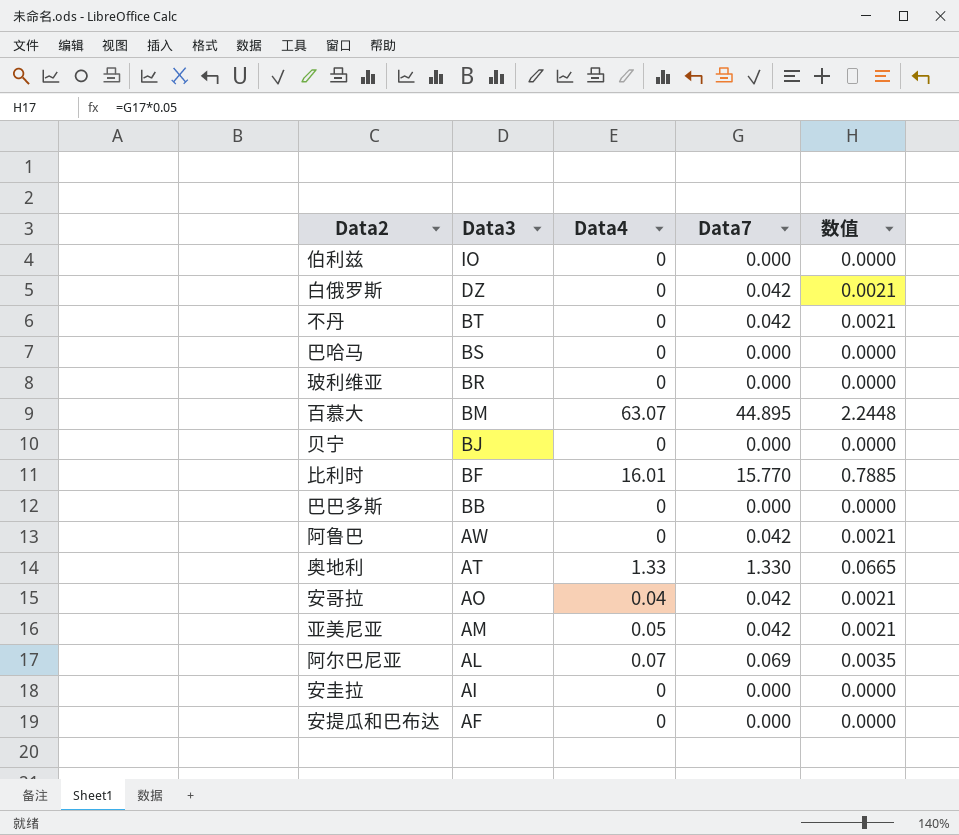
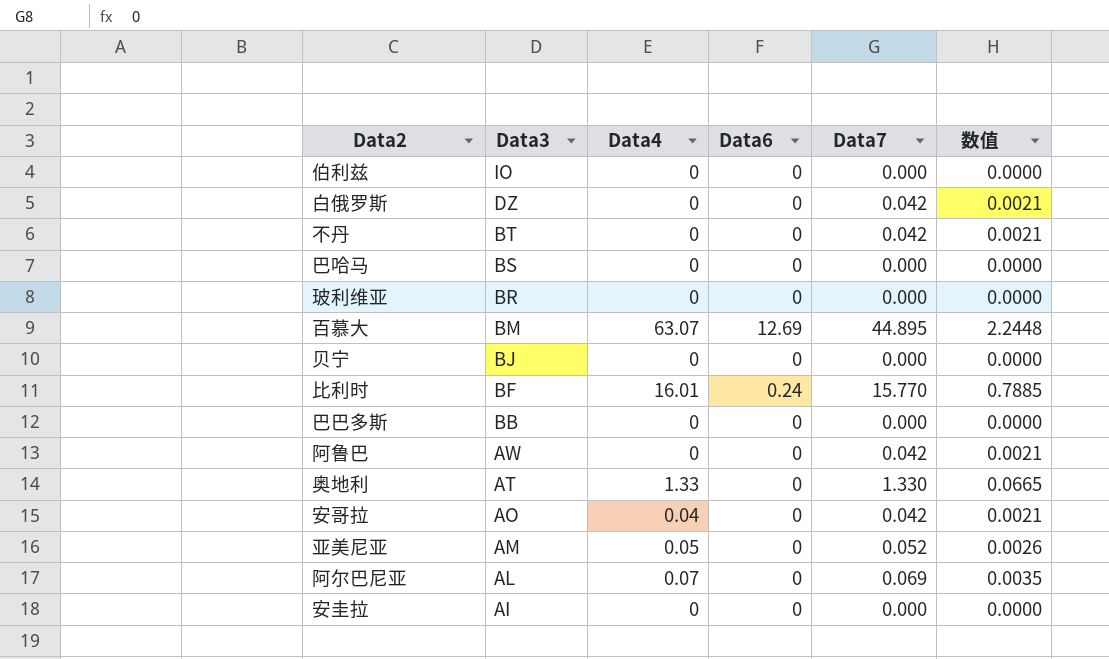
column Data6 | position: none -> 4
row 安提瓜和巴布达: AF | 0 | 0.000 | 0.0000 -> none
亚美尼亚 | Data7: 0.042 -> 0.052
亚美尼亚 | 数值: 0.0021 -> 0.0026

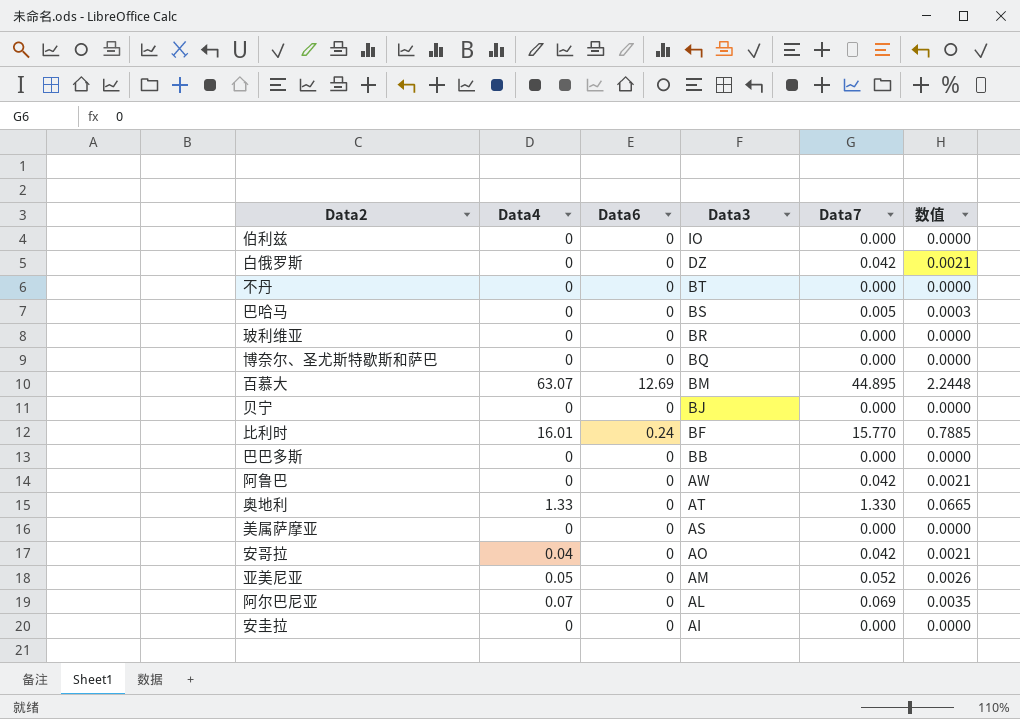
column Data3 | position: 2 -> 4
不丹 | Data7: 0.042 -> 0.000
不丹 | 数值: 0.0021 -> 0.0000
巴哈马 | Data7: 0.000 -> 0.005
巴哈马 | 数值: 0.0000 -> 0.0003
row 博奈尔、圣尤斯特歇斯和萨巴: none -> 0 | 0 | BQ | 0.000 | 0.0000
row 美属萨摩亚: none -> 0 | 0 | AS | 0.000 | 0.0000

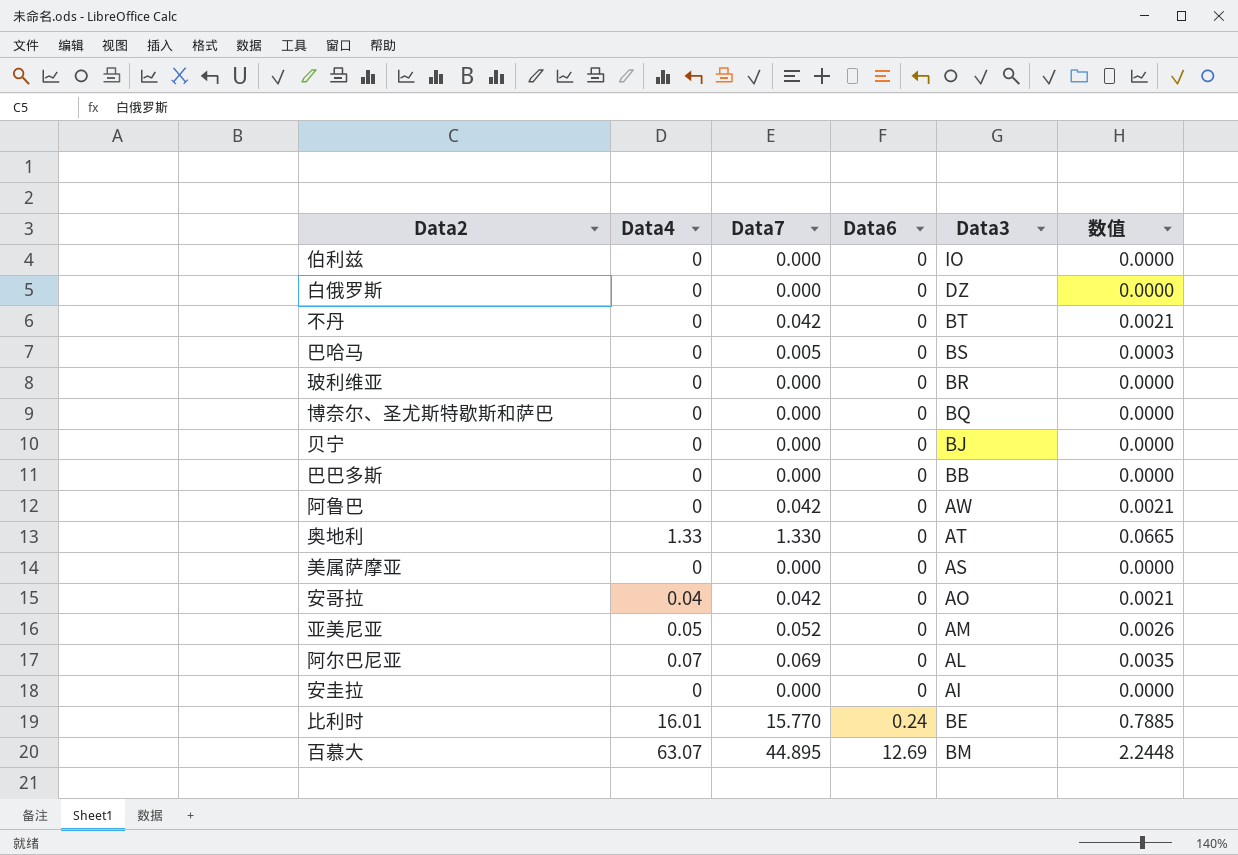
row order: Data3 descending -> Data6 ascending
column Data7 | position: 5 -> 3
白俄罗斯 | Data7: 0.042 -> 0.000
白俄罗斯 | 数值: 0.0021 -> 0.0000
不丹 | Data7: 0.000 -> 0.042
不丹 | 数值: 0.0000 -> 0.0021
比利时 | Data3: BF -> BE

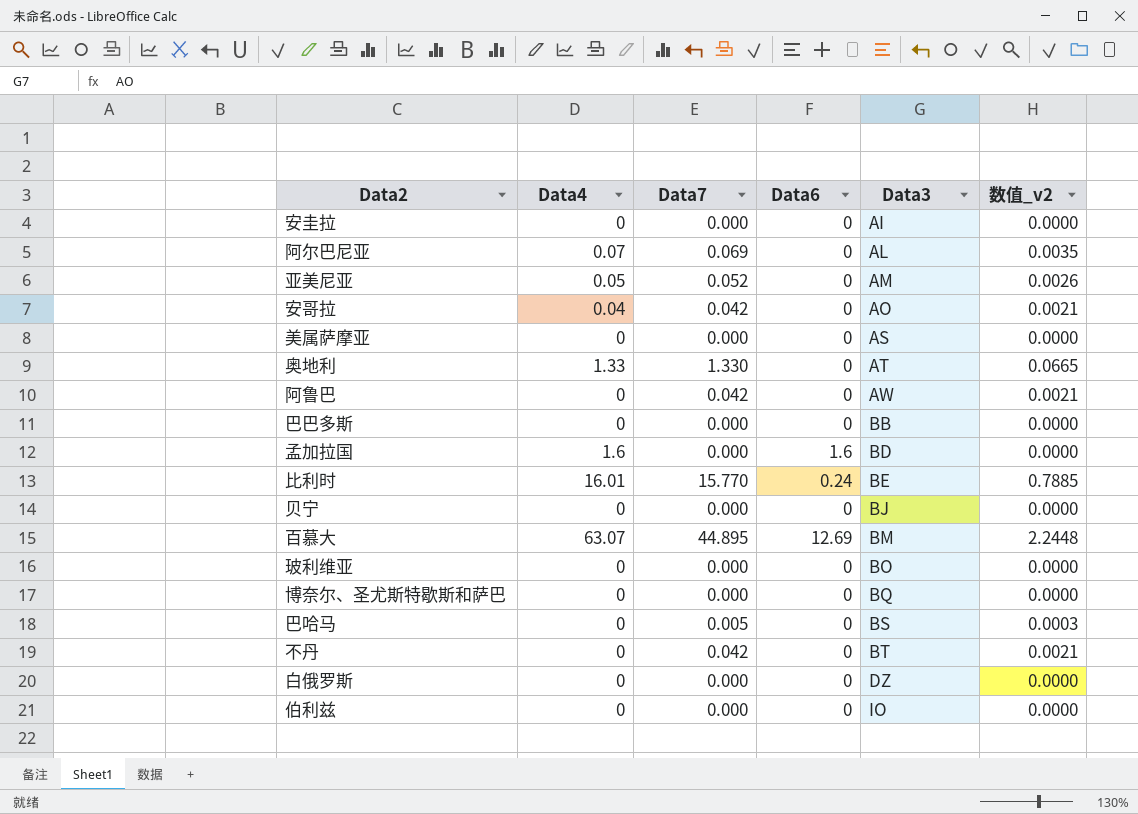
row order: Data6 ascending -> Data3 ascending
column name: 数值 -> 数值_v2
row 孟加拉国: none -> 1.6 | 0.000 | 1.6 | BD | 0.0000
玻利维亚 | Data3: BR -> BO

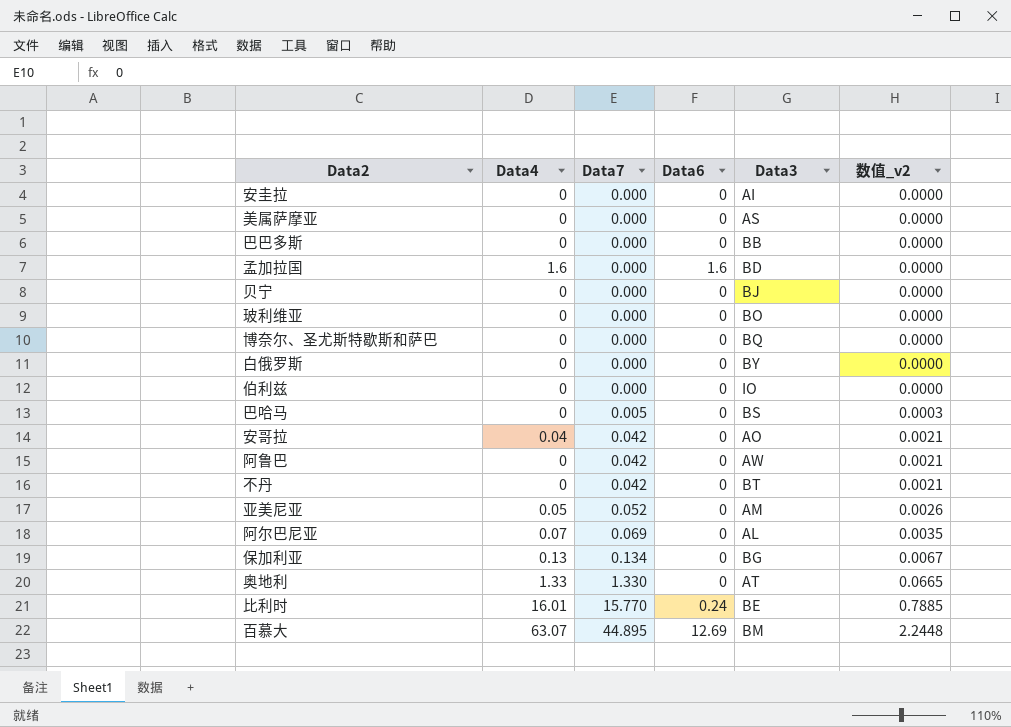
row order: Data3 ascending -> Data7 ascending
白俄罗斯 | Data3: DZ -> BY
row 保加利亚: none -> 0.13 | 0.134 | 0 | BG | 0.0067

